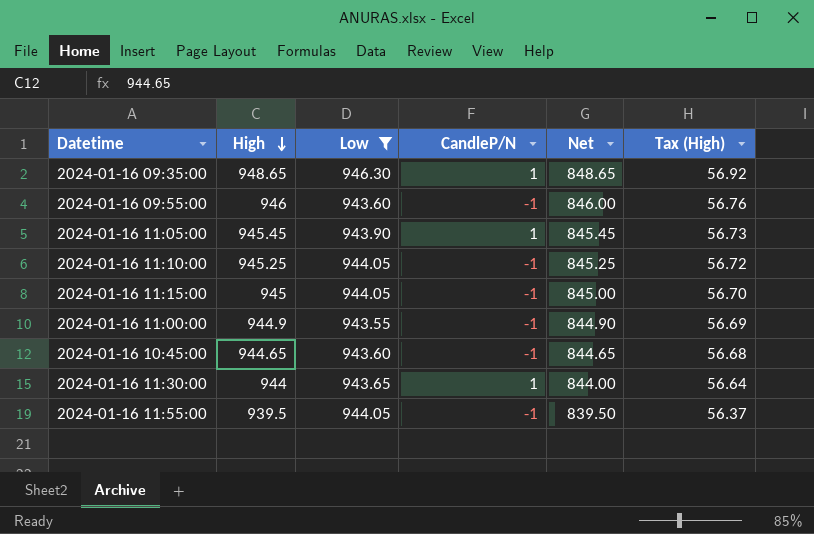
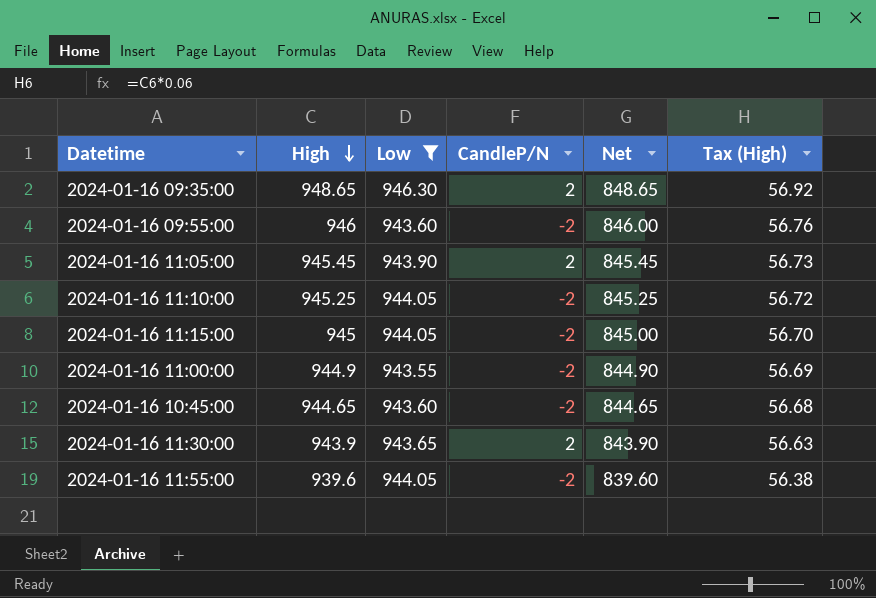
2024-01-16 09:35:00 | CandleP/N: 1 -> 2
2024-01-16 09:55:00 | CandleP/N: -1 -> -2
2024-01-16 11:05:00 | CandleP/N: 1 -> 2
2024-01-16 11:10:00 | CandleP/N: -1 -> -2
2024-01-16 11:15:00 | CandleP/N: -1 -> -2
2024-01-16 11:00:00 | CandleP/N: -1 -> -2
2024-01-16 10:45:00 | CandleP/N: -1 -> -2
2024-01-16 11:30:00 | High: 944 -> 943.9
2024-01-16 11:30:00 | CandleP/N: 1 -> 2
2024-01-16 11:30:00 | Net: 844.00 -> 843.90
2024-01-16 11:30:00 | Tax (High): 56.64 -> 56.63
2024-01-16 11:55:00 | High: 939.5 -> 939.6
2024-01-16 11:55:00 | CandleP/N: -1 -> -2
2024-01-16 11:55:00 | Net: 839.50 -> 839.60
2024-01-16 11:55:00 | Tax (High): 56.37 -> 56.38

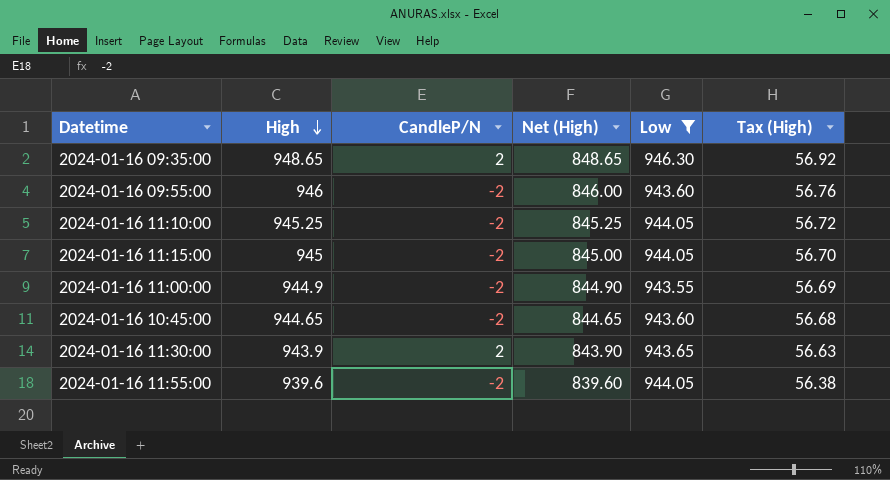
column name: Net -> Net (High)
column Low | position: 3 -> 5
row 2024-01-16 11:05:00: 945.45 | 943.90 | 2 | 845.45 | 56.73 -> none

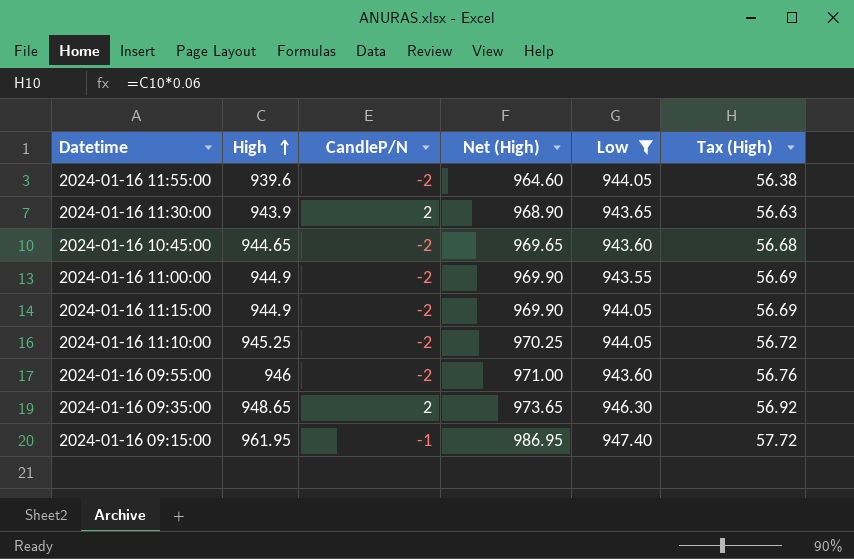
row order: High descending -> High ascending
column Net (High) | formula: [High] - 100 -> [High] + 25
2024-01-16 11:15:00 | High: 945 -> 944.9
2024-01-16 11:15:00 | Tax (High): 56.70 -> 56.69
row 2024-01-16 09:15:00: none -> 961.95 | -1 | 986.95 | 947.40 | 57.72

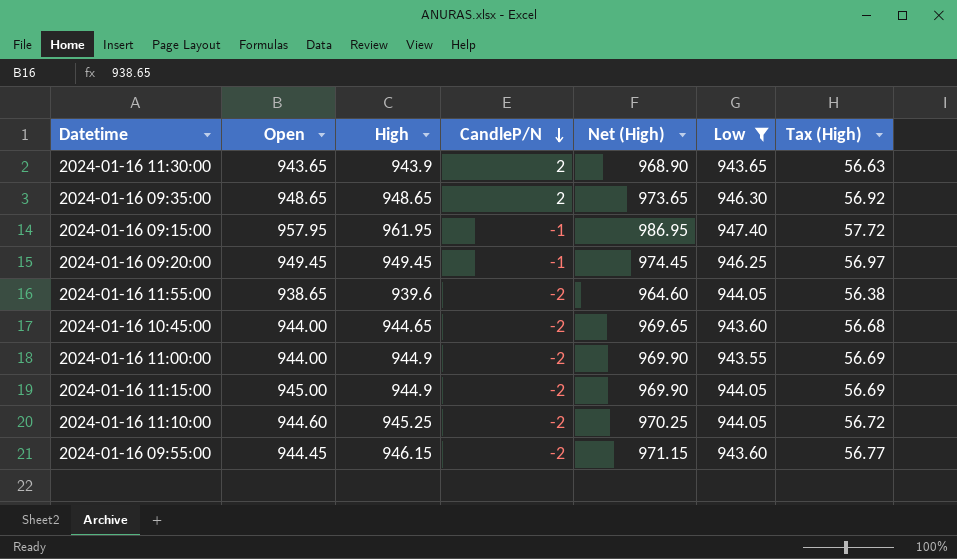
row order: High ascending -> CandleP/N descending
column Open | position: none -> 2
row 2024-01-16 09:20:00: none -> 949.45 | 949.45 | -1 | 974.45 | 946.25 | 56.97
2024-01-16 09:55:00 | High: 946 -> 946.15
2024-01-16 09:55:00 | Net (High): 971.00 -> 971.15
2024-01-16 09:55:00 | Tax (High): 56.76 -> 56.77

